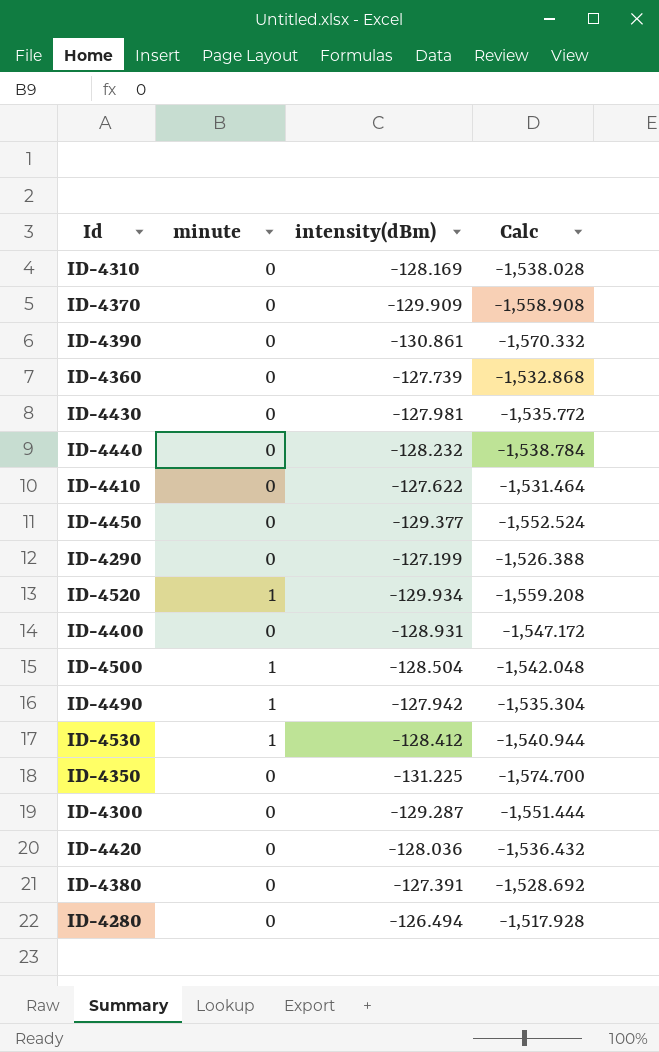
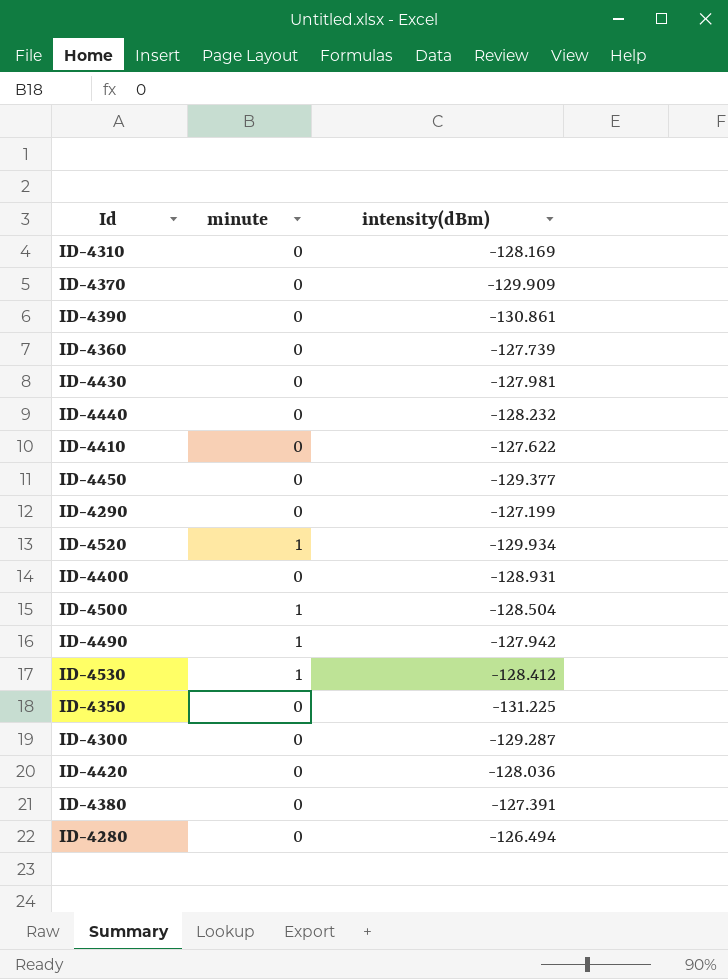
column Calc | formula: [intensity(dBm)] * 12 -> none

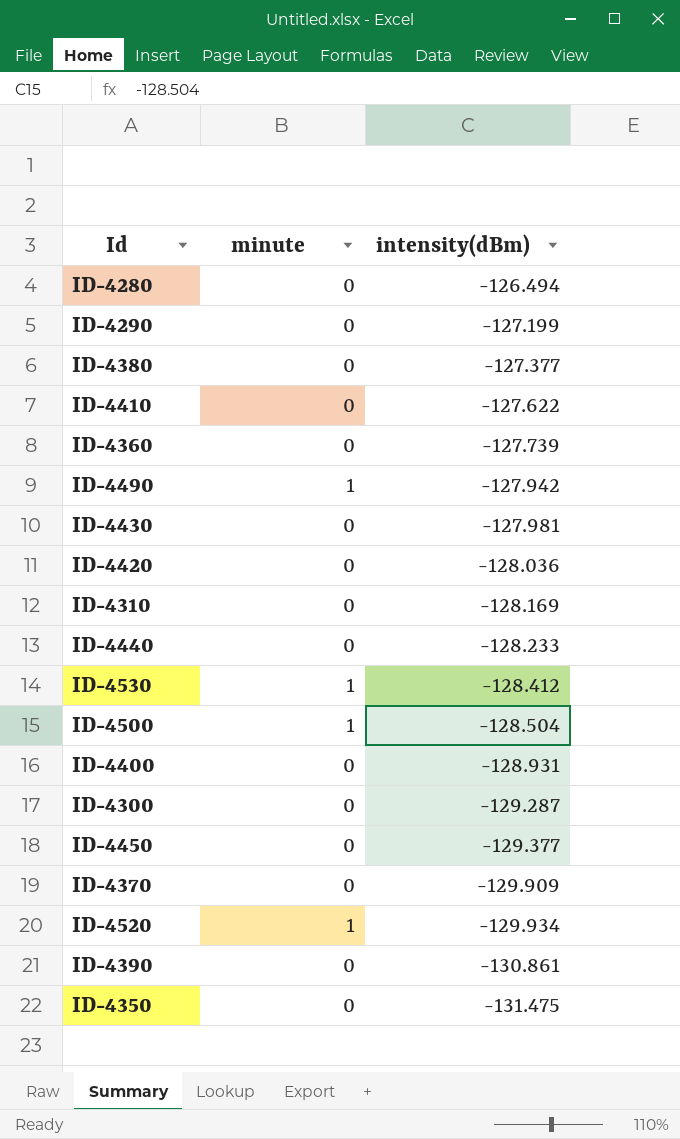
row order: none -> intensity(dBm) descending
ID-4380 | intensity(dBm): -127.391 -> -127.377
ID-4440 | intensity(dBm): -128.232 -> -128.233
ID-4350 | intensity(dBm): -131.225 -> -131.475

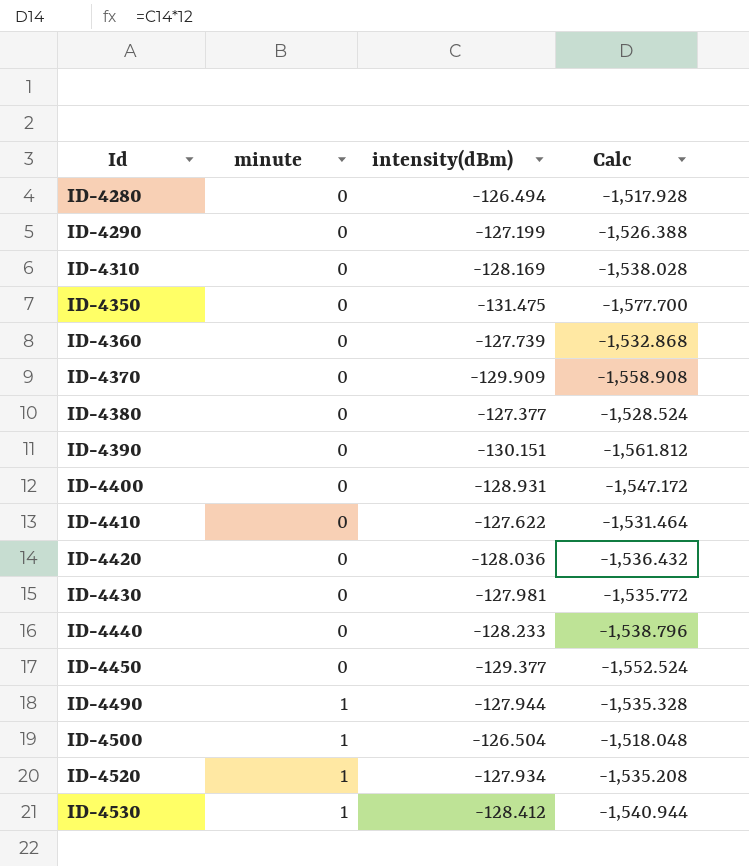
row order: intensity(dBm) descending -> Id ascending
column Calc | formula: none -> [intensity(dBm)] * 12
row ID-4300: 0 | -129.287 -> none
ID-4390 | intensity(dBm): -130.861 -> -130.151
ID-4490 | intensity(dBm): -127.942 -> -127.944
ID-4500 | intensity(dBm): -128.504 -> -126.504
ID-4520 | intensity(dBm): -129.934 -> -127.934

